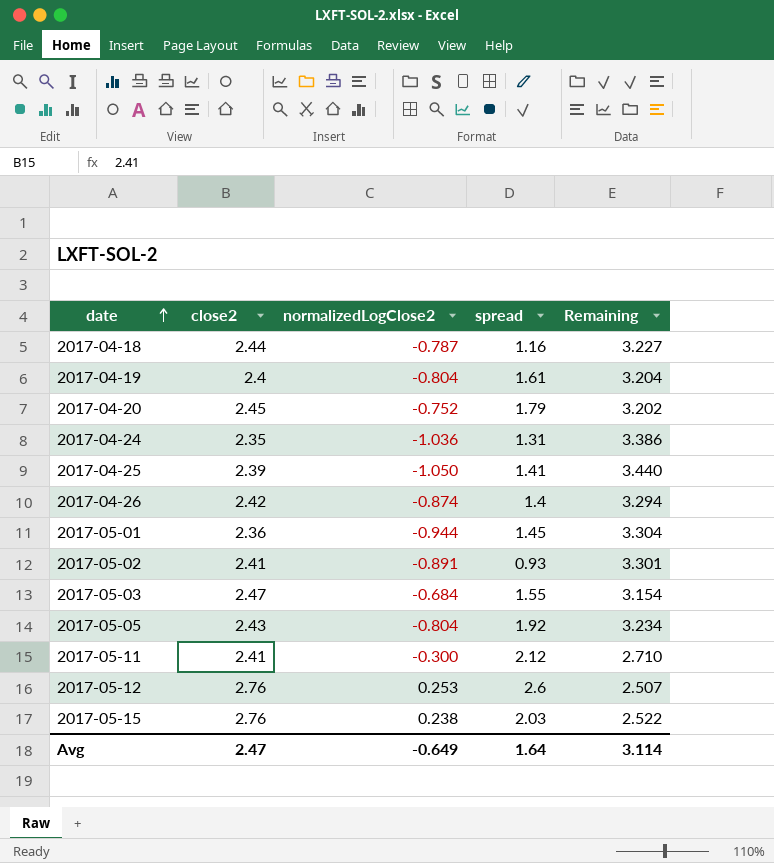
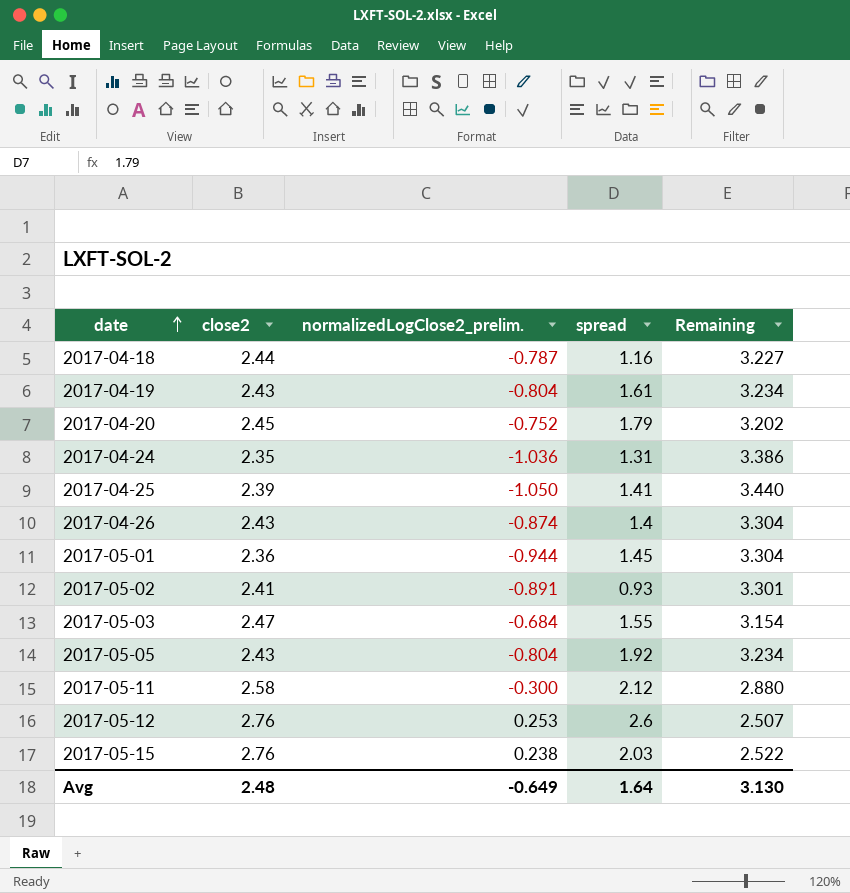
column name: normalizedLogClose2 -> normalizedLogClose2_prelim.
2017-04-19 | close2: 2.4 -> 2.43
2017-04-19 | Remaining: 3.204 -> 3.234
2017-04-26 | close2: 2.42 -> 2.43
2017-04-26 | Remaining: 3.294 -> 3.304
2017-05-11 | close2: 2.41 -> 2.58
2017-05-11 | Remaining: 2.710 -> 2.880
Avg | close2: 2.47 -> 2.48
Avg | Remaining: 3.114 -> 3.130

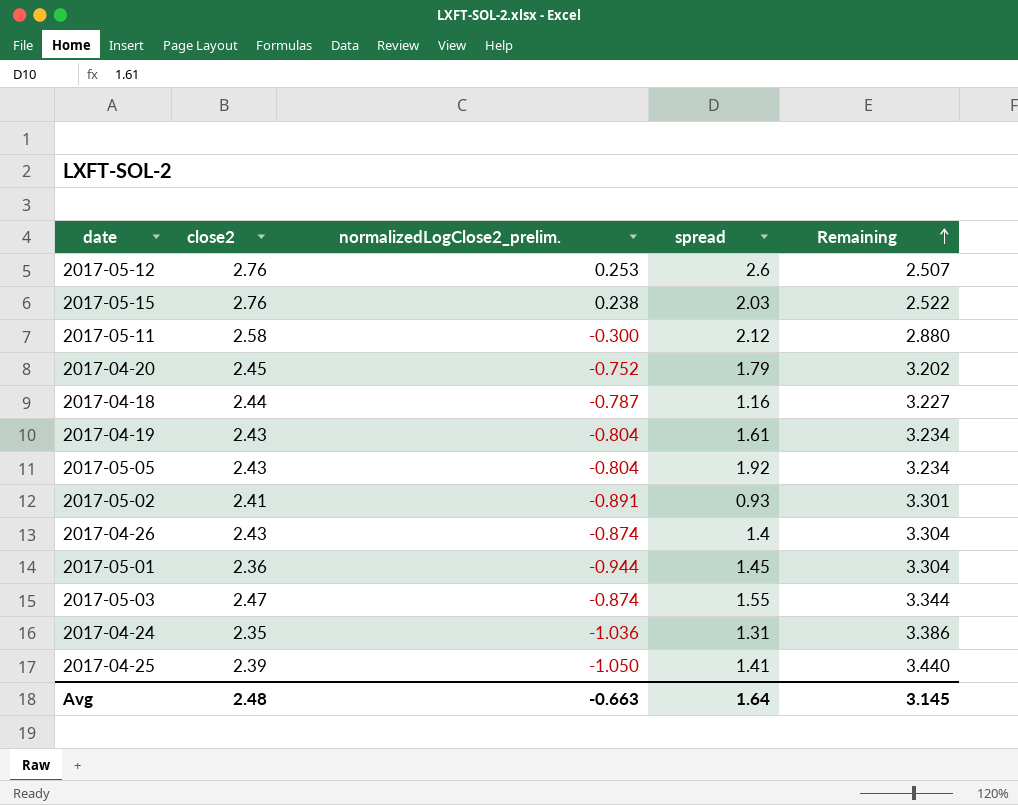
row order: date ascending -> Remaining ascending
2017-05-03 | normalizedLogClose2_prelim.: -0.684 -> -0.874
2017-05-03 | Remaining: 3.154 -> 3.344
Avg | normalizedLogClose2_prelim.: -0.649 -> -0.663
Avg | Remaining: 3.130 -> 3.145

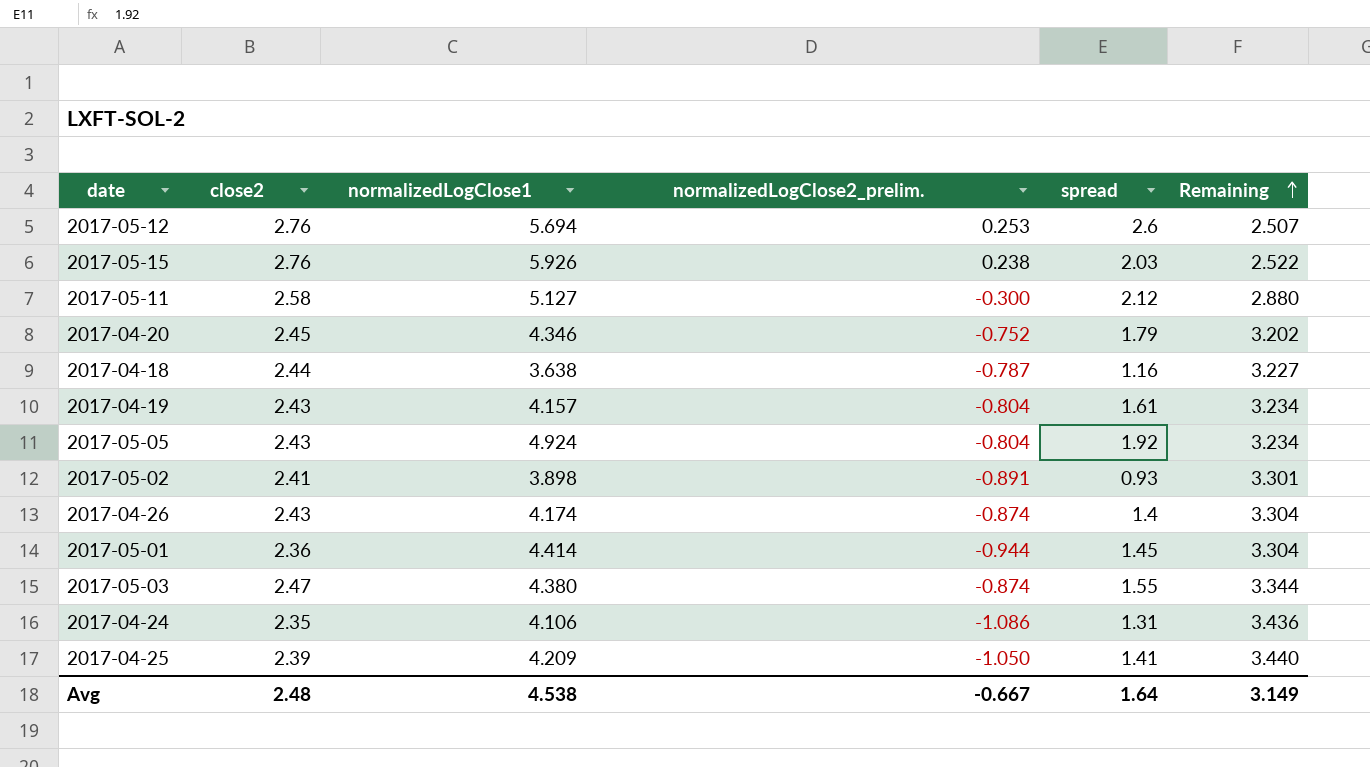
column normalizedLogClose1 | position: none -> 3
2017-04-24 | normalizedLogClose2_prelim.: -1.036 -> -1.086
2017-04-24 | Remaining: 3.386 -> 3.436
Avg | normalizedLogClose2_prelim.: -0.663 -> -0.667
Avg | Remaining: 3.145 -> 3.149

